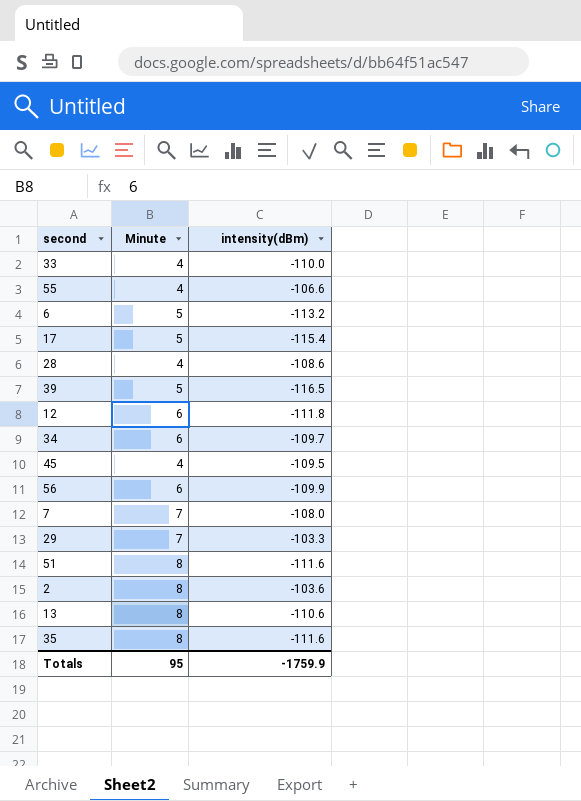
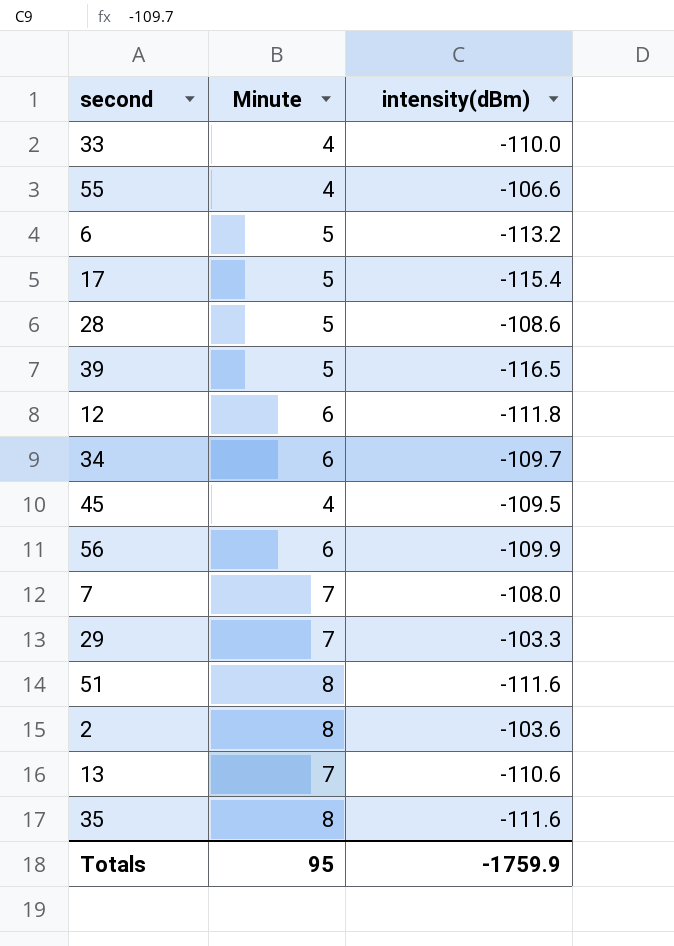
28 | Minute: 4 -> 5
13 | Minute: 8 -> 7

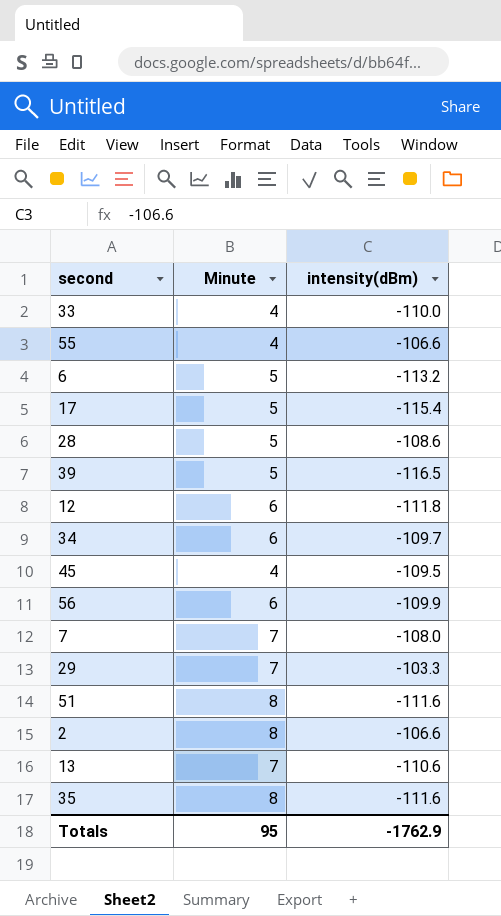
2 | intensity(dBm): -103.6 -> -106.6
Totals | intensity(dBm): -1759.9 -> -1762.9

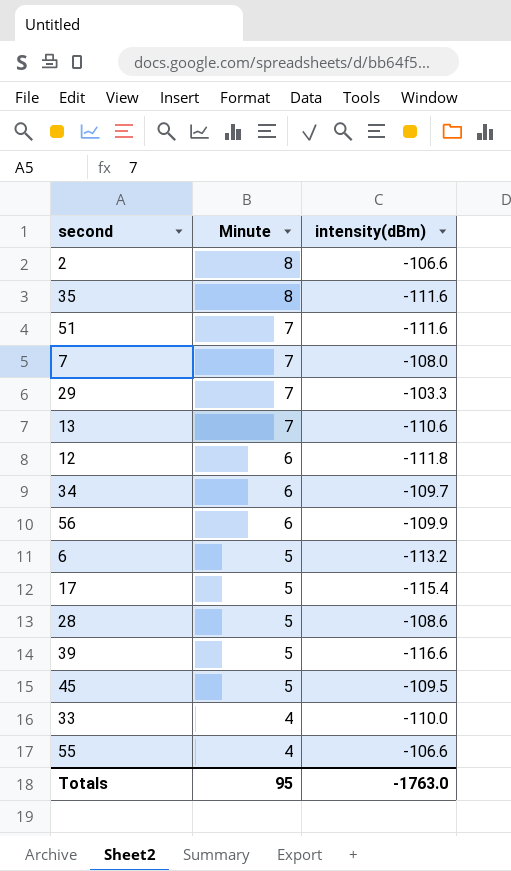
row order: none -> Minute descending
51 | Minute: 8 -> 7
39 | intensity(dBm): -116.5 -> -116.6
45 | Minute: 4 -> 5
Totals | intensity(dBm): -1762.9 -> -1763.0

